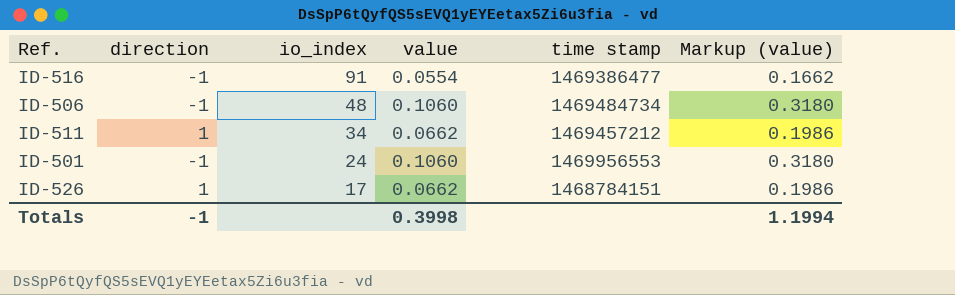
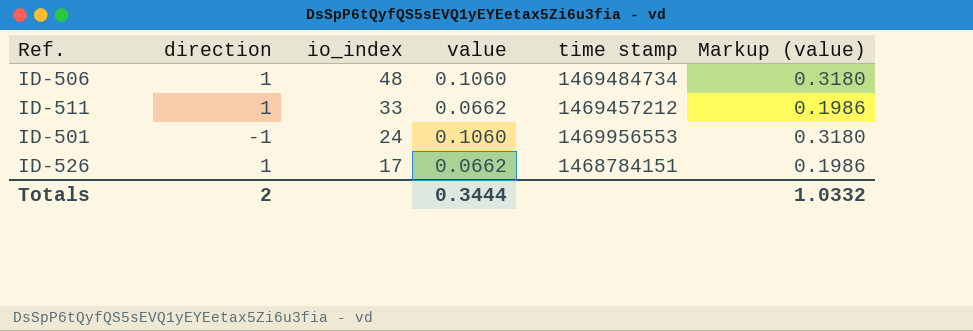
row ID-516: -1 | 91 | 0.0554 | 1469386477 | 0.1662 -> none
ID-506 | direction: -1 -> 1
ID-511 | io_index: 34 -> 33
Totals | direction: -1 -> 2
Totals | value: 0.3998 -> 0.3444
Totals | Markup (value): 1.1994 -> 1.0332

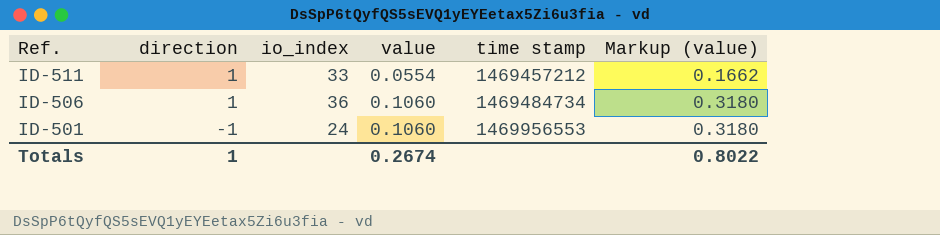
row order: io_index descending -> Ref. descending
row ID-526: 1 | 17 | 0.0662 | 1468784151 | 0.1986 -> none
ID-511 | value: 0.0662 -> 0.0554
ID-511 | Markup (value): 0.1986 -> 0.1662
ID-506 | io_index: 48 -> 36
Totals | direction: 2 -> 1
Totals | value: 0.3444 -> 0.2674
Totals | Markup (value): 1.0332 -> 0.8022

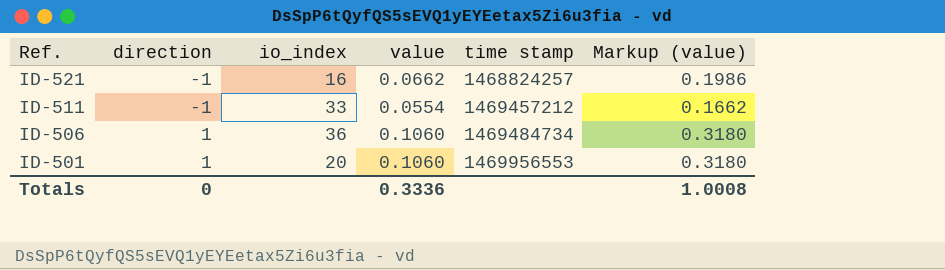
row ID-521: none -> -1 | 16 | 0.0662 | 1468824257 | 0.1986
ID-511 | direction: 1 -> -1
ID-501 | direction: -1 -> 1
ID-501 | io_index: 24 -> 20
Totals | direction: 1 -> 0
Totals | value: 0.2674 -> 0.3336
Totals | Markup (value): 0.8022 -> 1.0008

